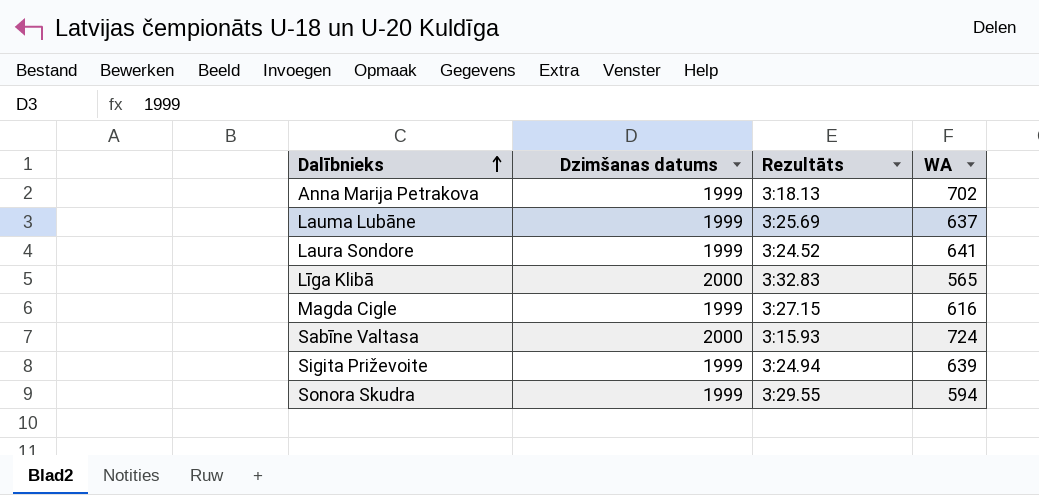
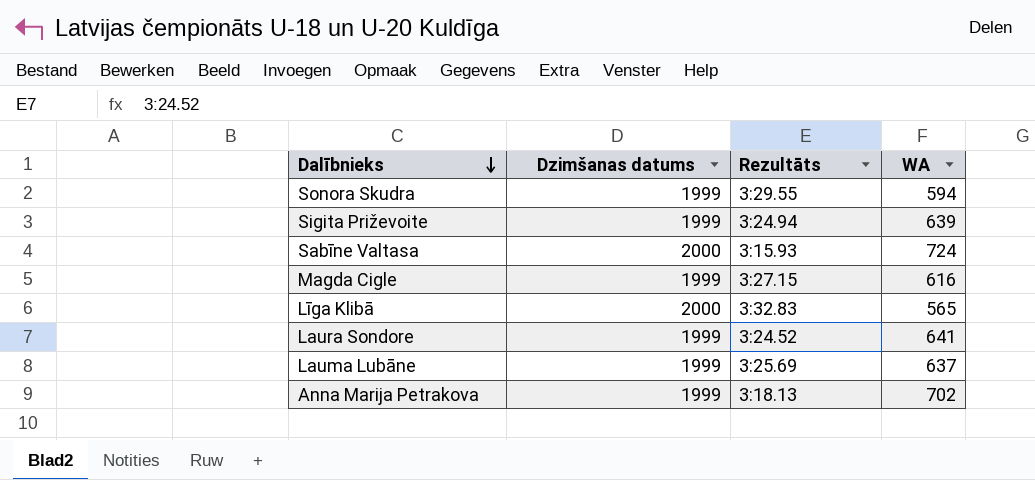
row order: Dalībnieks ascending -> Dalībnieks descending

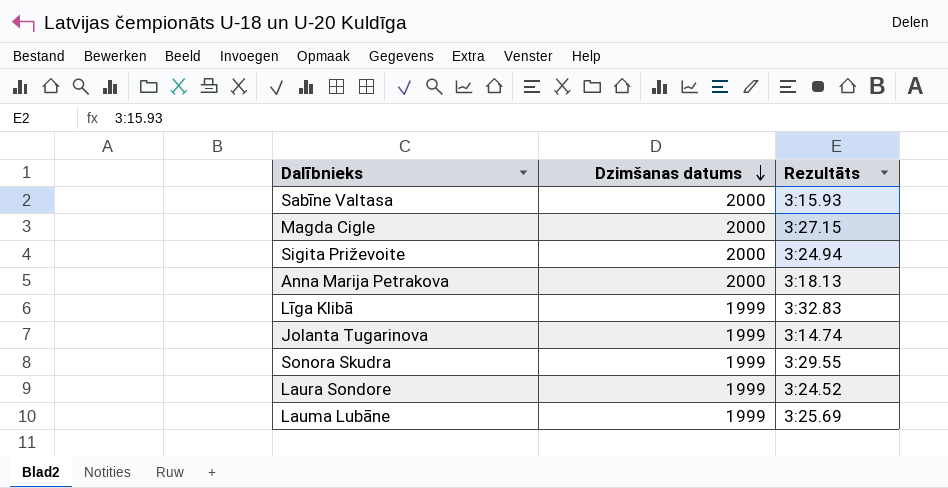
row order: Dalībnieks descending -> Dzimšanas datums descending
column WA | position: 4 -> none
Magda Cigle | Dzimšanas datums: 1999 -> 2000
Sigita Priževoite | Dzimšanas datums: 1999 -> 2000
Anna Marija Petrakova | Dzimšanas datums: 1999 -> 2000
Līga Klibā | Dzimšanas datums: 2000 -> 1999
row Jolanta Tugarinova: none -> 1999 | 3:14.74

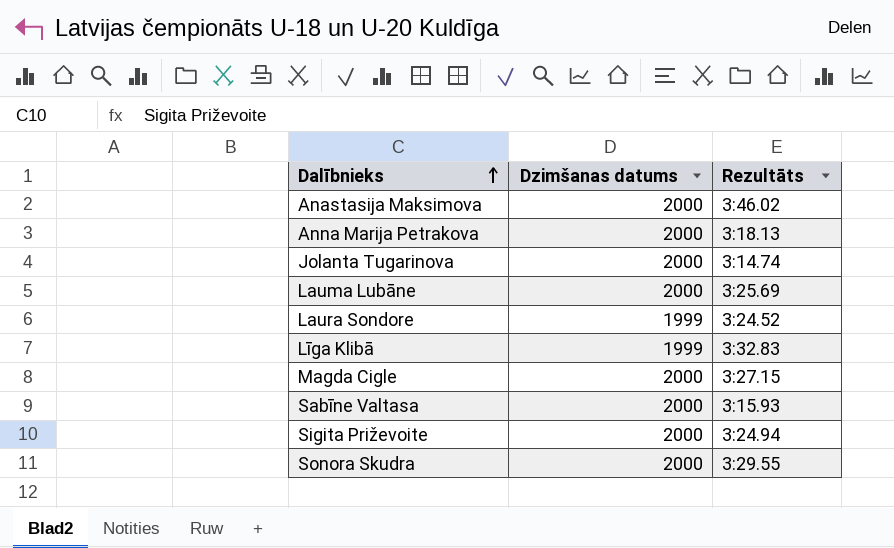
row order: Dzimšanas datums descending -> Dalībnieks ascending
row Anastasija Maksimova: none -> 2000 | 3:46.02
Jolanta Tugarinova | Dzimšanas datums: 1999 -> 2000
Lauma Lubāne | Dzimšanas datums: 1999 -> 2000
Sonora Skudra | Dzimšanas datums: 1999 -> 2000

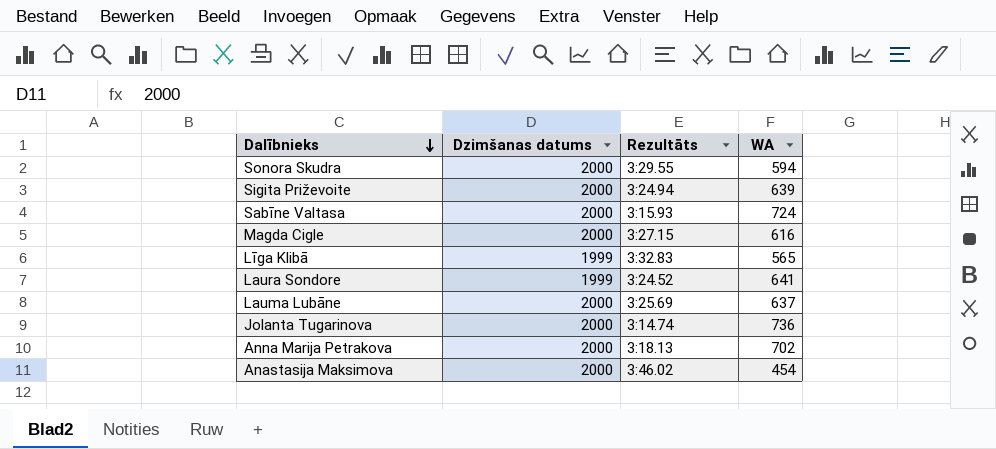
row order: Dalībnieks ascending -> Dalībnieks descending
column WA | position: none -> 4

